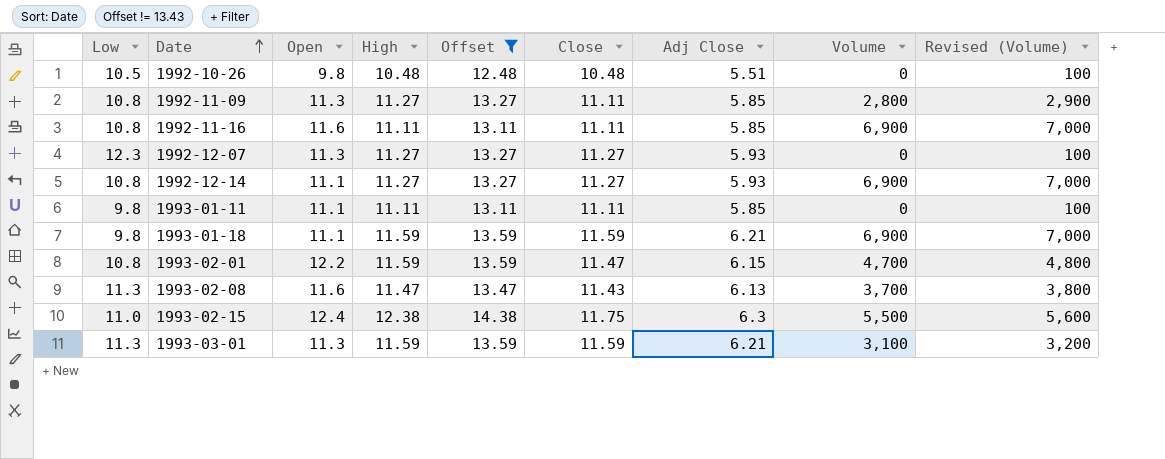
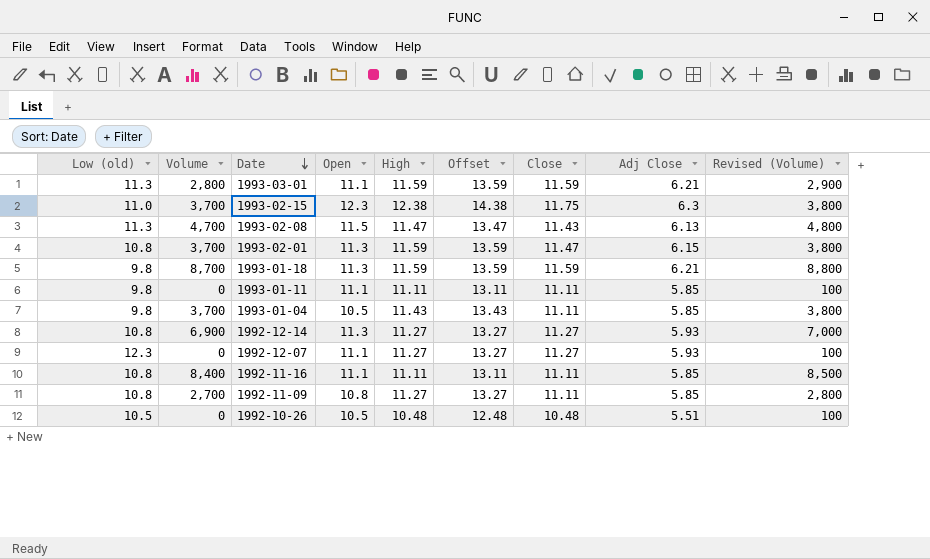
filter: Offset != 13.43 -> none
row order: Date ascending -> Date descending
column name: Low -> Low (old)
column Volume | position: 8 -> 2
1993-03-01 | Volume: 3,100 -> 2,800
1993-03-01 | Open: 11.3 -> 11.1
1993-03-01 | Revised (Volume): 3,200 -> 2,900
1993-02-15 | Volume: 5,500 -> 3,700
1993-02-15 | Open: 12.4 -> 12.3
1993-02-15 | Revised (Volume): 5,600 -> 3,800
1993-02-08 | Volume: 3,700 -> 4,700
1993-02-08 | Open: 11.6 -> 11.5
1993-02-08 | Revised (Volume): 3,800 -> 4,800
1993-02-01 | Volume: 4,700 -> 3,700
1993-02-01 | Open: 12.2 -> 11.3
1993-02-01 | Revised (Volume): 4,800 -> 3,800
1993-01-18 | Volume: 6,900 -> 8,700
1993-01-18 | Open: 11.1 -> 11.3
1993-01-18 | Revised (Volume): 7,000 -> 8,800
1992-12-14 | Open: 11.1 -> 11.3
1992-12-07 | Open: 11.3 -> 11.1
1992-11-16 | Volume: 6,900 -> 8,400
1992-11-16 | Open: 11.6 -> 11.1
1992-11-16 | Revised (Volume): 7,000 -> 8,500
1992-11-09 | Volume: 2,800 -> 2,700
1992-11-09 | Open: 11.3 -> 10.8
1992-11-09 | Revised (Volume): 2,900 -> 2,800
1992-10-26 | Open: 9.8 -> 10.5

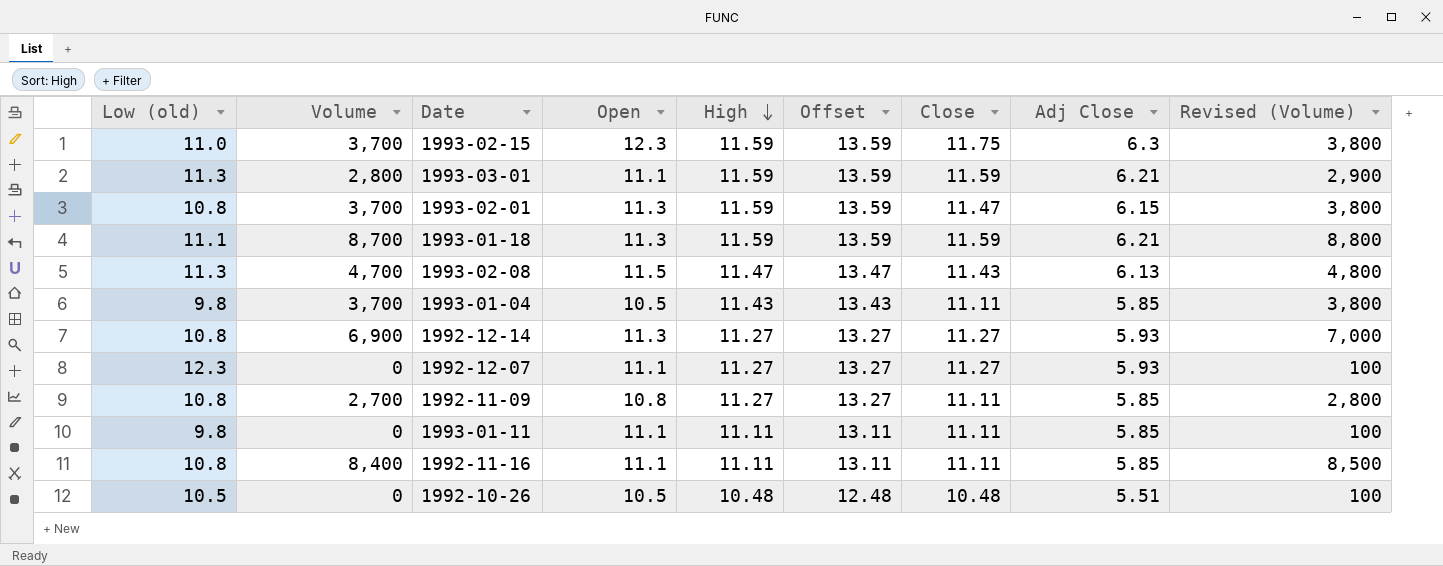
row order: Date descending -> High descending
1993-02-15 | High: 12.38 -> 11.59
1993-02-15 | Offset: 14.38 -> 13.59
1993-01-18 | Low (old): 9.8 -> 11.1

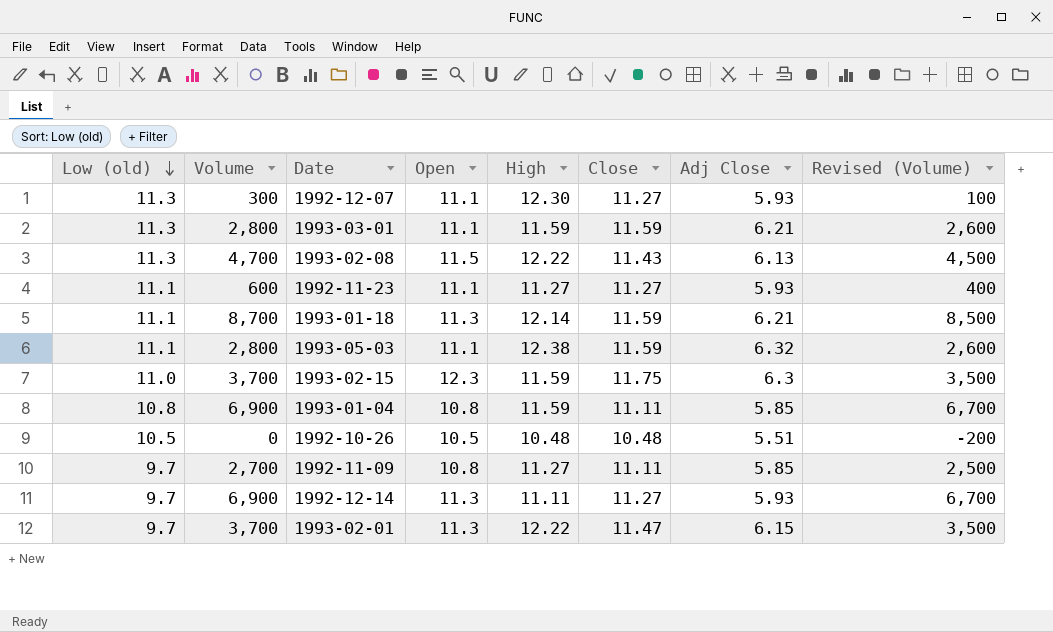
row order: High descending -> Low (old) descending
column Offset | formula: [High] + 2 -> none
column Revised (Volume) | formula: [Volume] + 100 -> [Volume] - 200
row 1993-01-11: 9.8 | 0 | 11.1 | 11.11 | 13.11 | 11.11 | 5.85 | 100 -> none
row 1992-11-16: 10.8 | 8,400 | 11.1 | 11.11 | 13.11 | 11.11 | 5.85 | 8,500 -> none
1992-12-07 | Low (old): 12.3 -> 11.3
1992-12-07 | Volume: 0 -> 300
1992-12-07 | High: 11.27 -> 12.30
1993-02-08 | High: 11.47 -> 12.22
row 1992-11-23: none -> 11.1 | 600 | 11.1 | 11.27 | 11.27 | 5.93 | 400
1993-01-18 | High: 11.59 -> 12.14
row 1993-05-03: none -> 11.1 | 2,800 | 11.1 | 12.38 | 11.59 | 6.32 | 2,600
1993-01-04 | Low (old): 9.8 -> 10.8
1993-01-04 | Volume: 3,700 -> 6,900
1993-01-04 | Open: 10.5 -> 10.8
1993-01-04 | High: 11.43 -> 11.59
1992-11-09 | Low (old): 10.8 -> 9.7
1992-12-14 | Low (old): 10.8 -> 9.7
1992-12-14 | High: 11.27 -> 11.11
1993-02-01 | Low (old): 10.8 -> 9.7
1993-02-01 | High: 11.59 -> 12.22

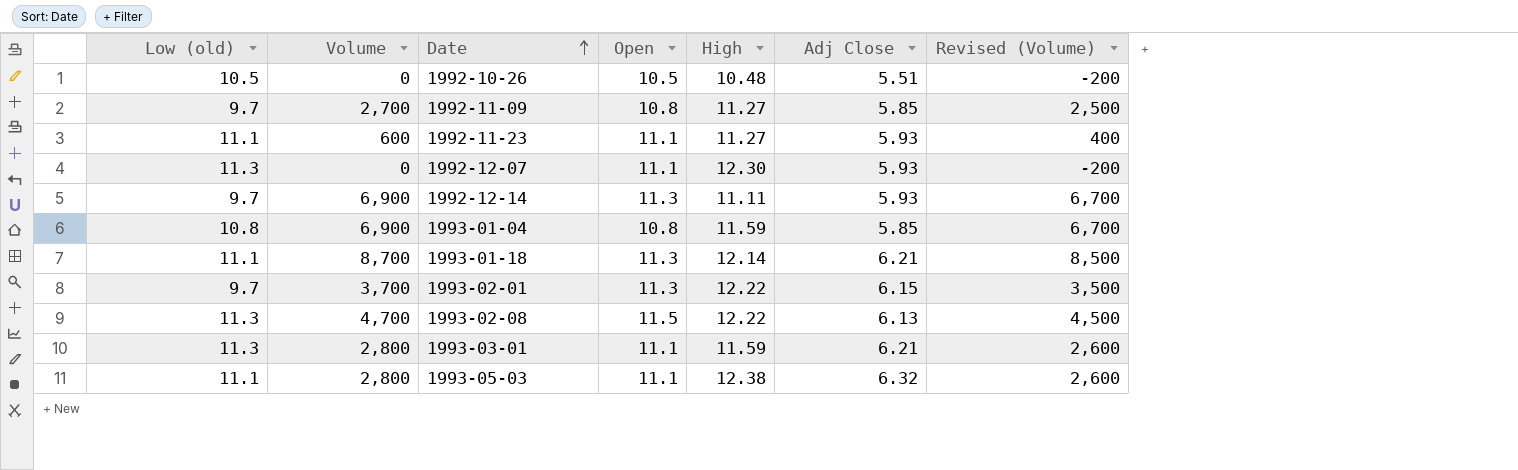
row order: Low (old) descending -> Date ascending
column Close | position: 6 -> none
row 1993-02-15: 11.0 | 3,700 | 12.3 | 11.59 | 11.75 | 6.3 | 3,500 -> none
1992-12-07 | Volume: 300 -> 0
1992-12-07 | Revised (Volume): 100 -> -200

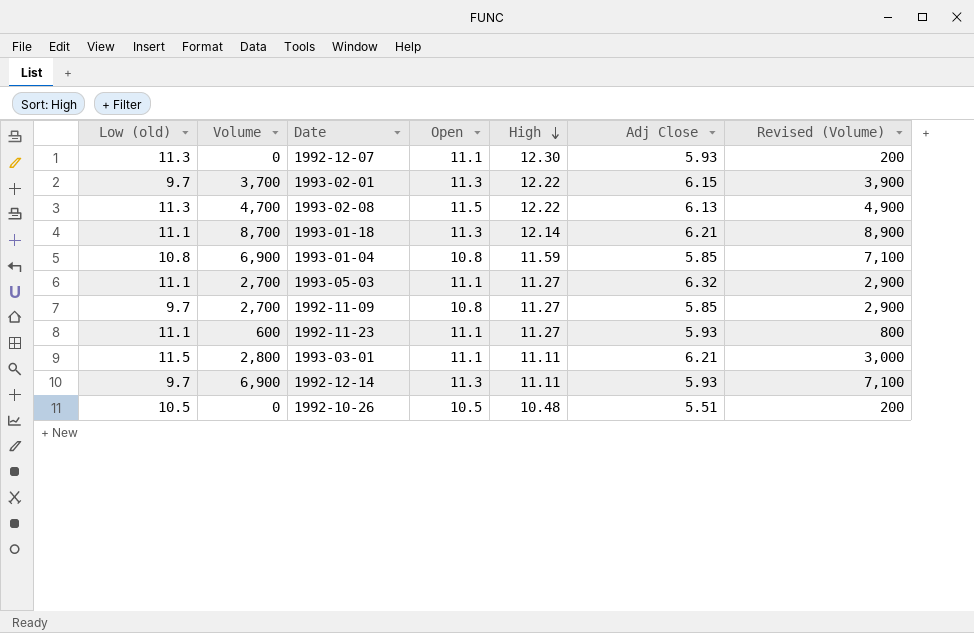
row order: Date ascending -> High descending
column Revised (Volume) | formula: [Volume] - 200 -> [Volume] + 200
1993-05-03 | Volume: 2,800 -> 2,700
1993-05-03 | High: 12.38 -> 11.27
1993-03-01 | Low (old): 11.3 -> 11.5
1993-03-01 | High: 11.59 -> 11.11

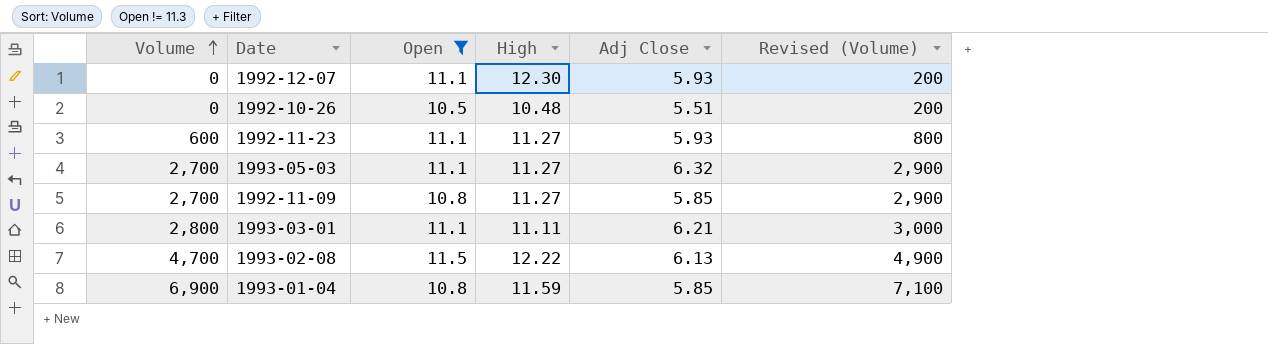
filter: none -> Open != 11.3
row order: High descending -> Volume ascending
column Low (old) | position: 1 -> none

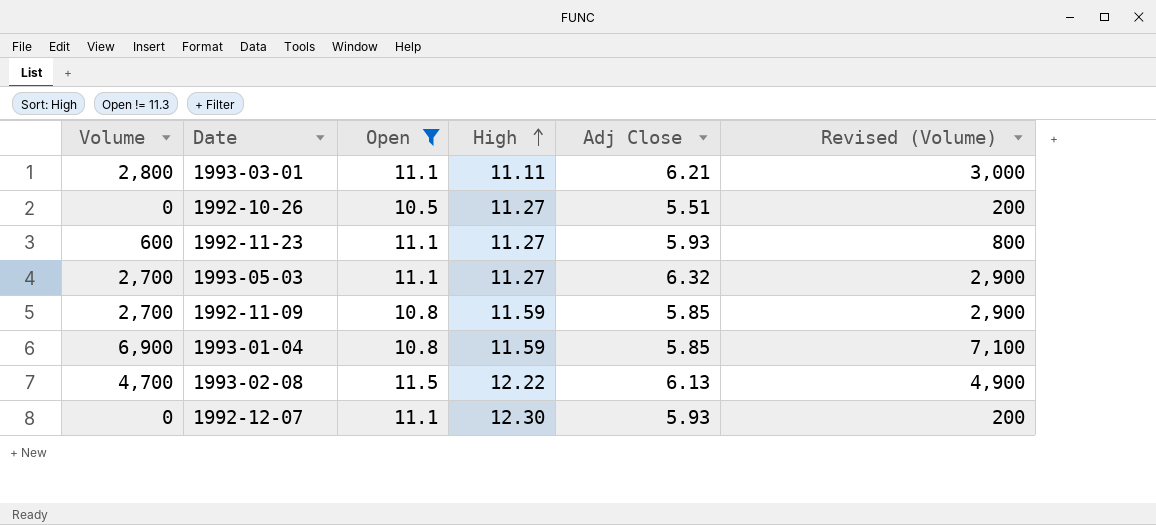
row order: Volume ascending -> High ascending
1992-10-26 | High: 10.48 -> 11.27
1992-11-09 | High: 11.27 -> 11.59

